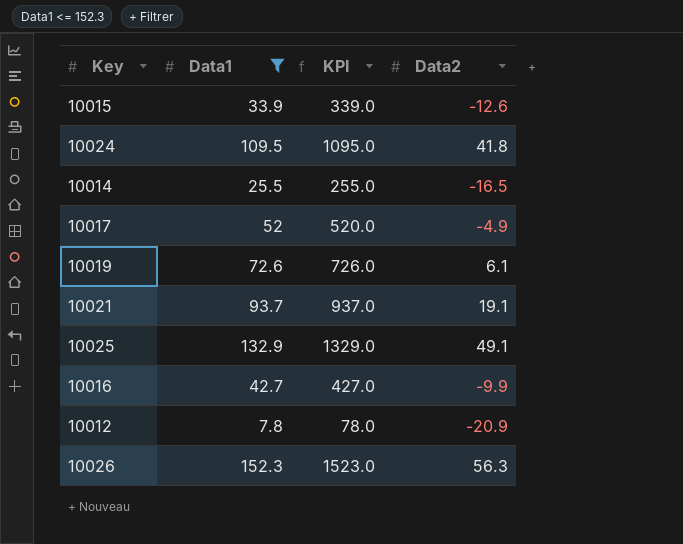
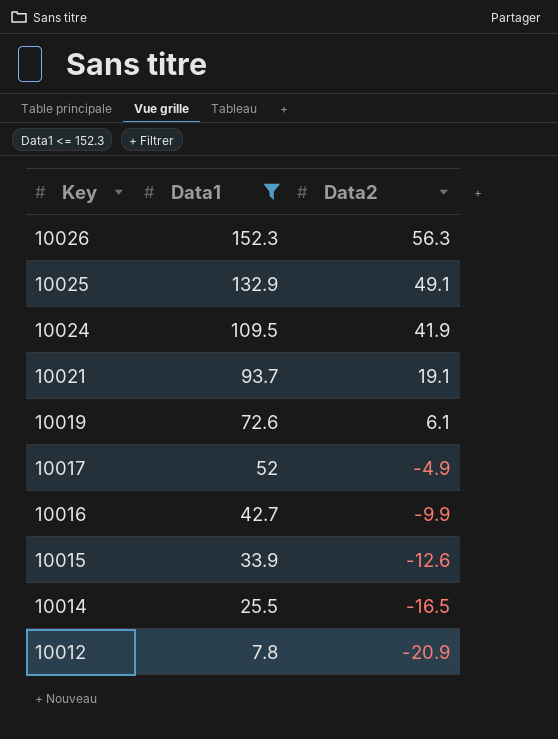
row order: none -> Key descending
column KPI | formula: [Data1] * 10 -> none
10024 | Data2: 41.8 -> 41.9

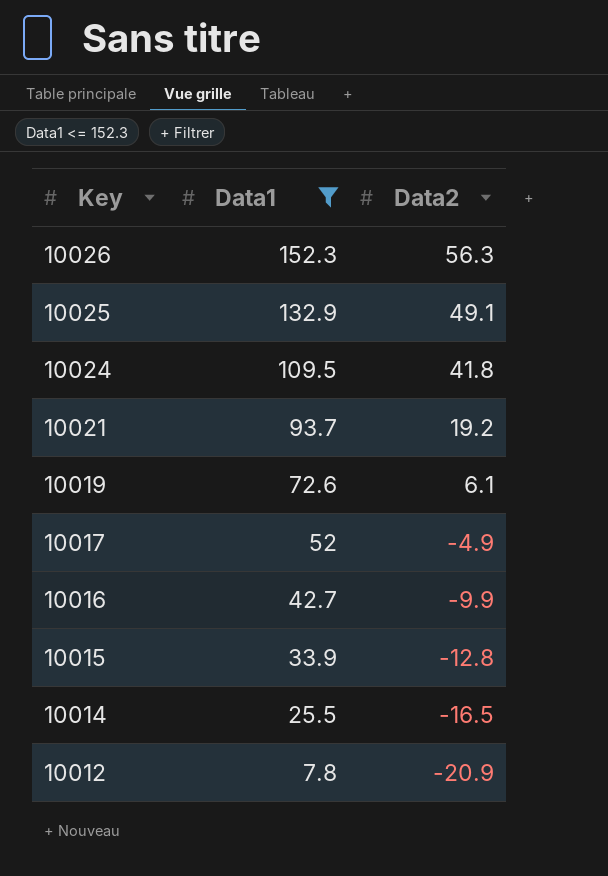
10024 | Data2: 41.9 -> 41.8
10021 | Data2: 19.1 -> 19.2
10015 | Data2: -12.6 -> -12.8

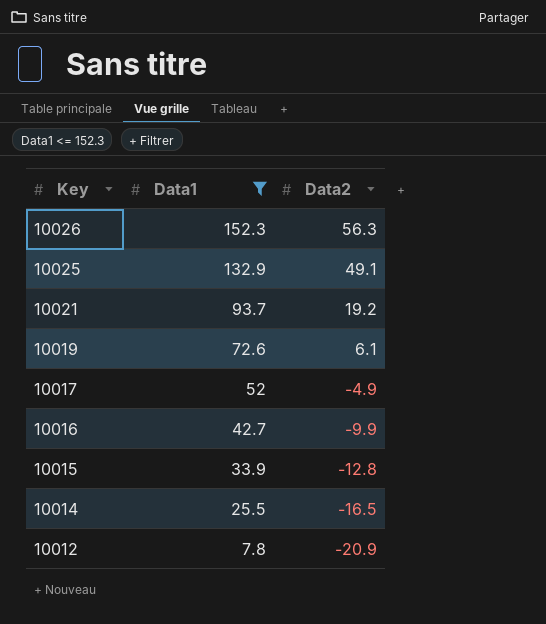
row 10024: 109.5 | 41.8 -> none

